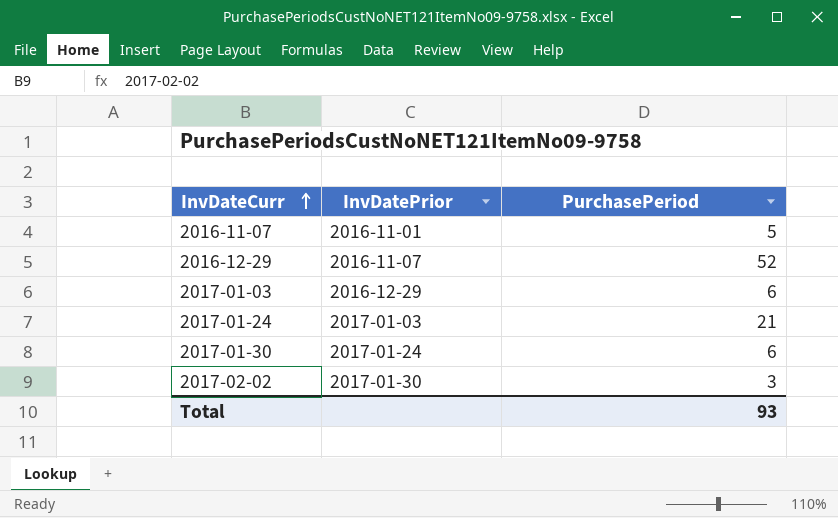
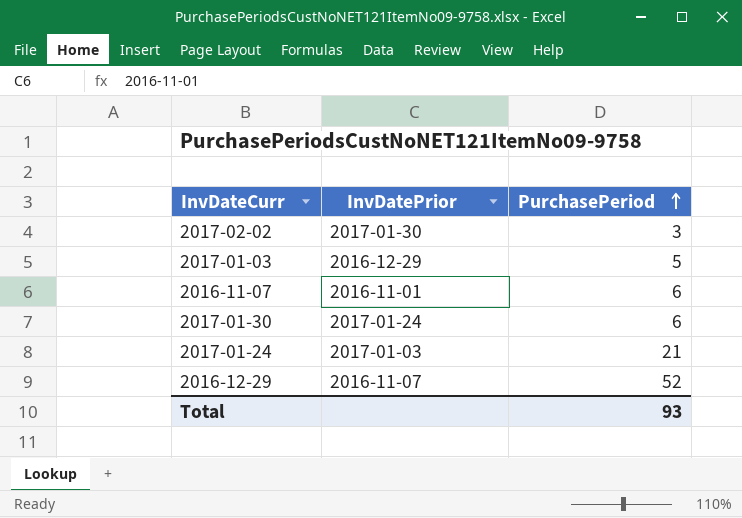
row order: InvDateCurr ascending -> PurchasePeriod ascending
2017-01-03 | PurchasePeriod: 6 -> 5
2016-11-07 | PurchasePeriod: 5 -> 6

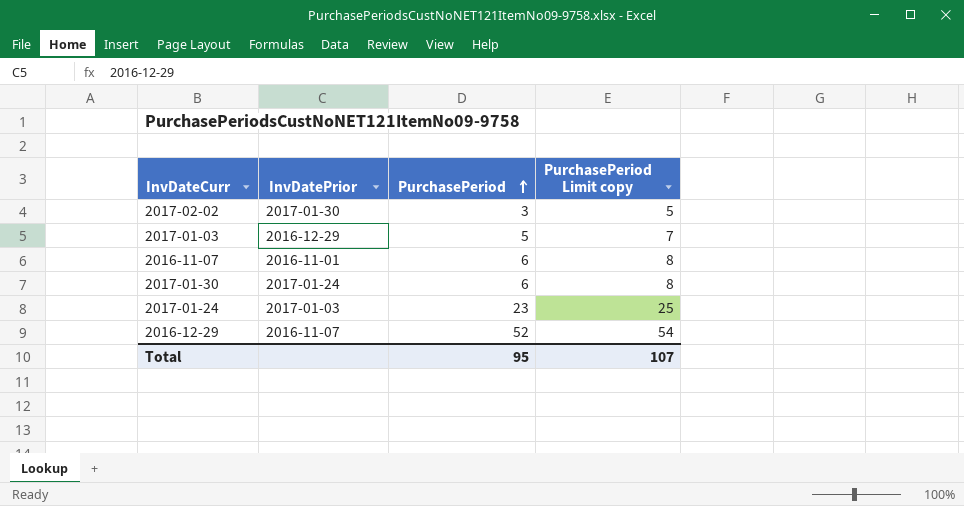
column PurchasePeriod Limit copy | formula: none -> [PurchasePeriod] + 2
2017-01-24 | PurchasePeriod: 21 -> 23
Total | PurchasePeriod: 93 -> 95

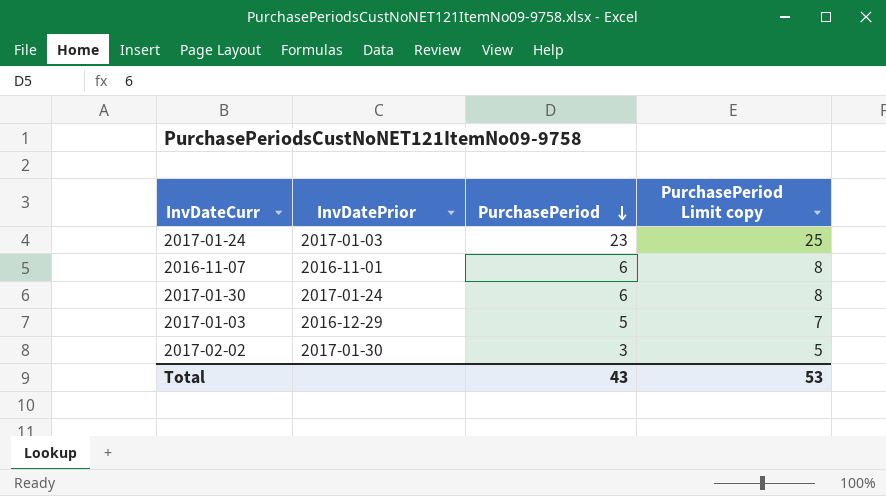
row order: PurchasePeriod ascending -> PurchasePeriod descending
row 2016-12-29: 2016-11-07 | 52 | 54 -> none
Total | PurchasePeriod: 95 -> 43
Total | PurchasePeriod Limit copy: 107 -> 53

